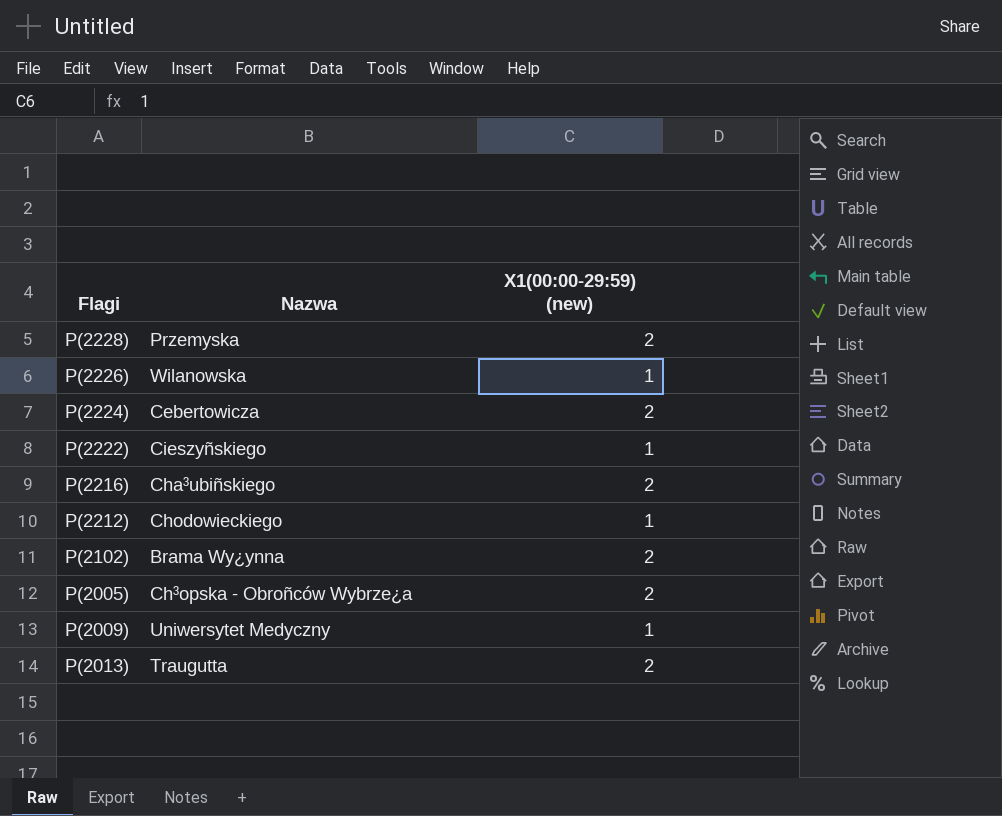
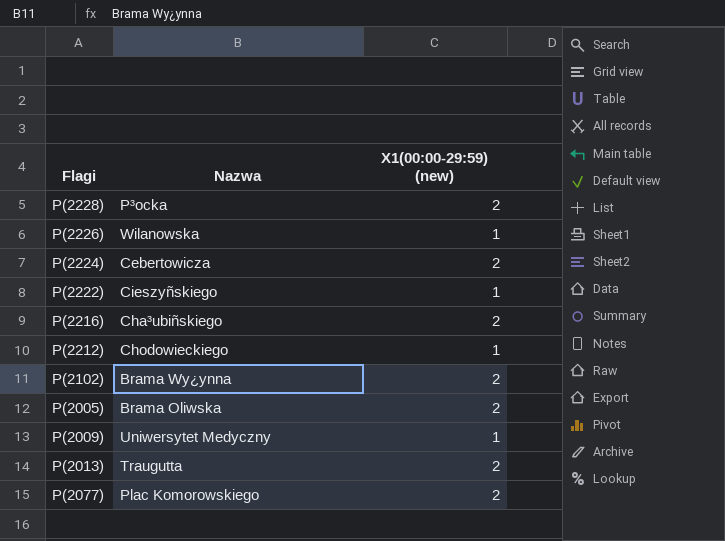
P(2228) | Nazwa: Przemyska -> P³ocka
P(2005) | Nazwa: Ch³opska - Obroñców Wybrze¿a -> Brama Oliwska
row P(2077): none -> Plac Komorowskiego | 2

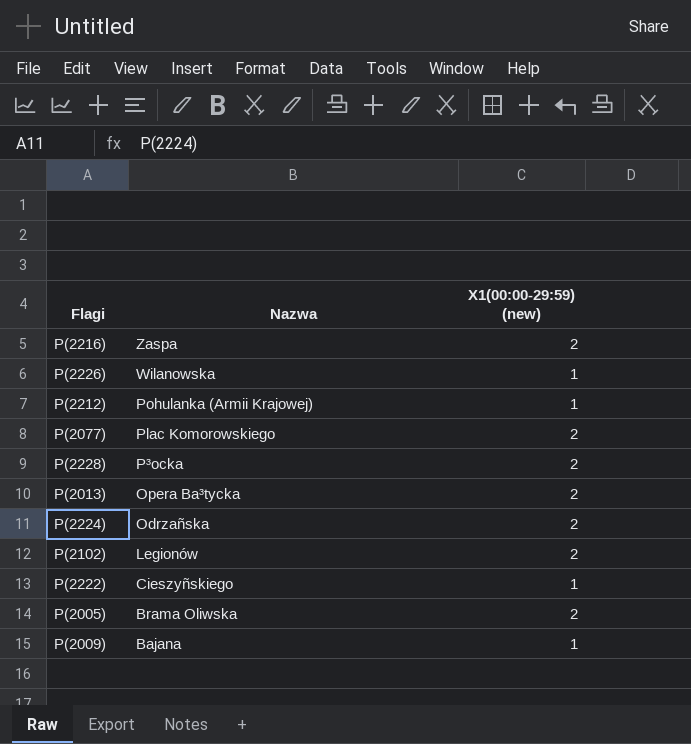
row order: none -> Nazwa descending
P(2216) | Nazwa: Cha³ubiñskiego -> Zaspa
P(2212) | Nazwa: Chodowieckiego -> Pohulanka (Armii Krajowej)
P(2013) | Nazwa: Traugutta -> Opera Ba³tycka
P(2224) | Nazwa: Cebertowicza -> Odrzañska
P(2102) | Nazwa: Brama Wy¿ynna -> Legionów
P(2009) | Nazwa: Uniwersytet Medyczny -> Bajana

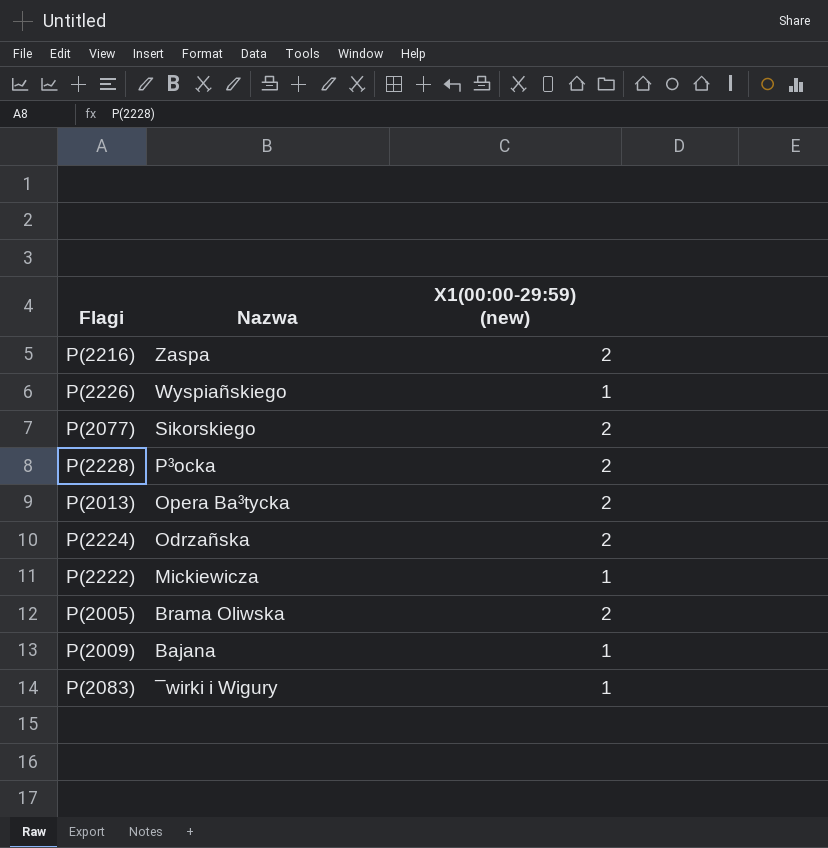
row P(2212): Pohulanka (Armii Krajowej) | 1 -> none
row P(2102): Legionów | 2 -> none
P(2226) | Nazwa: Wilanowska -> Wyspiañskiego
P(2077) | Nazwa: Plac Komorowskiego -> Sikorskiego
P(2222) | Nazwa: Cieszyñskiego -> Mickiewicza
row P(2083): none -> ¯wirki i Wigury | 1

